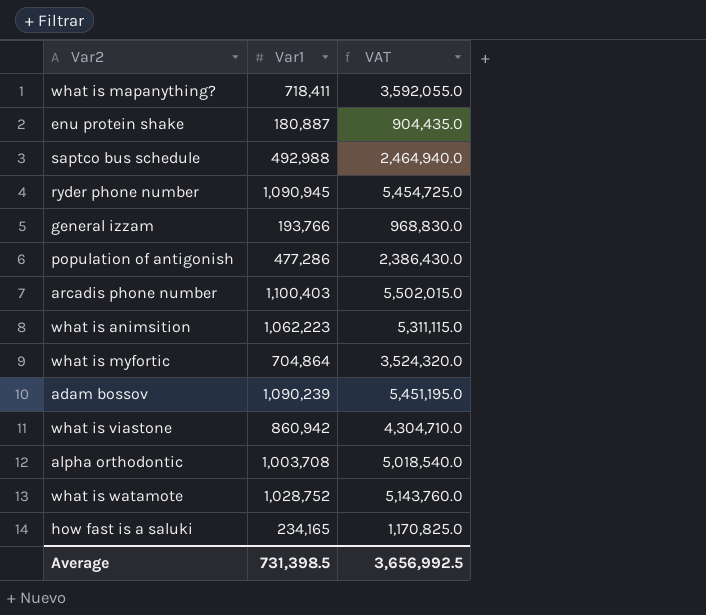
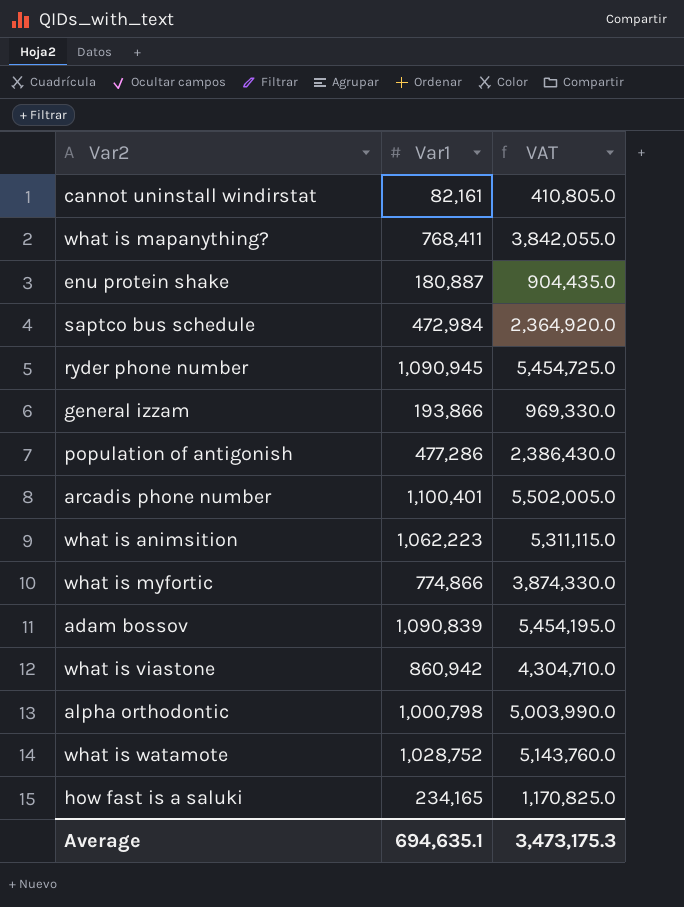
row cannot uninstall windirstat: none -> 82,161 | 410,805.0
what is mapanything? | Var1: 718,411 -> 768,411
what is mapanything? | VAT: 3,592,055.0 -> 3,842,055.0
saptco bus schedule | Var1: 492,988 -> 472,984
saptco bus schedule | VAT: 2,464,940.0 -> 2,364,920.0
general izzam | Var1: 193,766 -> 193,866
general izzam | VAT: 968,830.0 -> 969,330.0
arcadis phone number | Var1: 1,100,403 -> 1,100,401
arcadis phone number | VAT: 5,502,015.0 -> 5,502,005.0
what is myfortic | Var1: 704,864 -> 774,866
what is myfortic | VAT: 3,524,320.0 -> 3,874,330.0
adam bossov | Var1: 1,090,239 -> 1,090,839
adam bossov | VAT: 5,451,195.0 -> 5,454,195.0
alpha orthodontic | Var1: 1,003,708 -> 1,000,798
alpha orthodontic | VAT: 5,018,540.0 -> 5,003,990.0
Average | Var1: 731,398.5 -> 694,635.1
Average | VAT: 3,656,992.5 -> 3,473,175.3

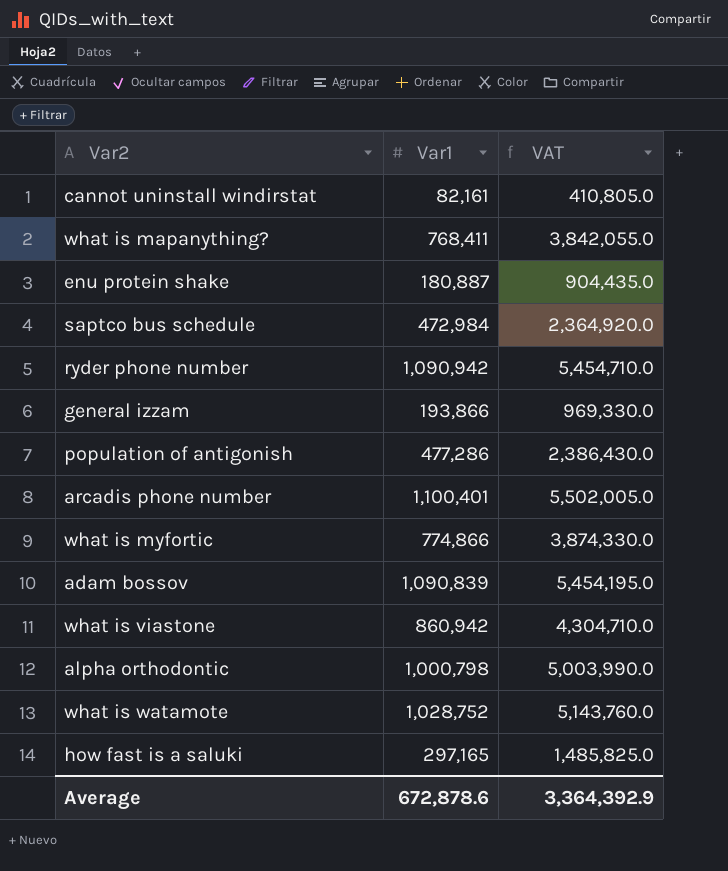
row what is animsition: 1,062,223 | 5,311,115.0 -> none
ryder phone number | Var1: 1,090,945 -> 1,090,942
ryder phone number | VAT: 5,454,725.0 -> 5,454,710.0
how fast is a saluki | Var1: 234,165 -> 297,165
how fast is a saluki | VAT: 1,170,825.0 -> 1,485,825.0
Average | Var1: 694,635.1 -> 672,878.6
Average | VAT: 3,473,175.3 -> 3,364,392.9

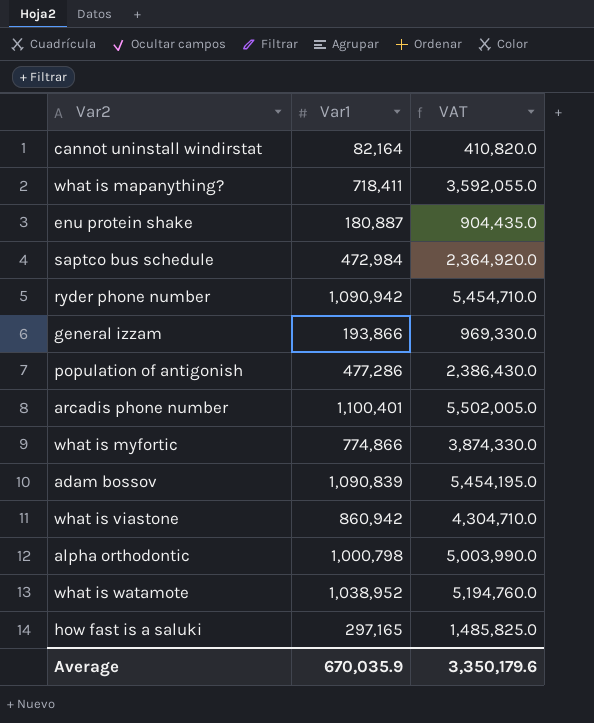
cannot uninstall windirstat | Var1: 82,161 -> 82,164
cannot uninstall windirstat | VAT: 410,805.0 -> 410,820.0
what is mapanything? | Var1: 768,411 -> 718,411
what is mapanything? | VAT: 3,842,055.0 -> 3,592,055.0
what is watamote | Var1: 1,028,752 -> 1,038,952
what is watamote | VAT: 5,143,760.0 -> 5,194,760.0
Average | Var1: 672,878.6 -> 670,035.9
Average | VAT: 3,364,392.9 -> 3,350,179.6

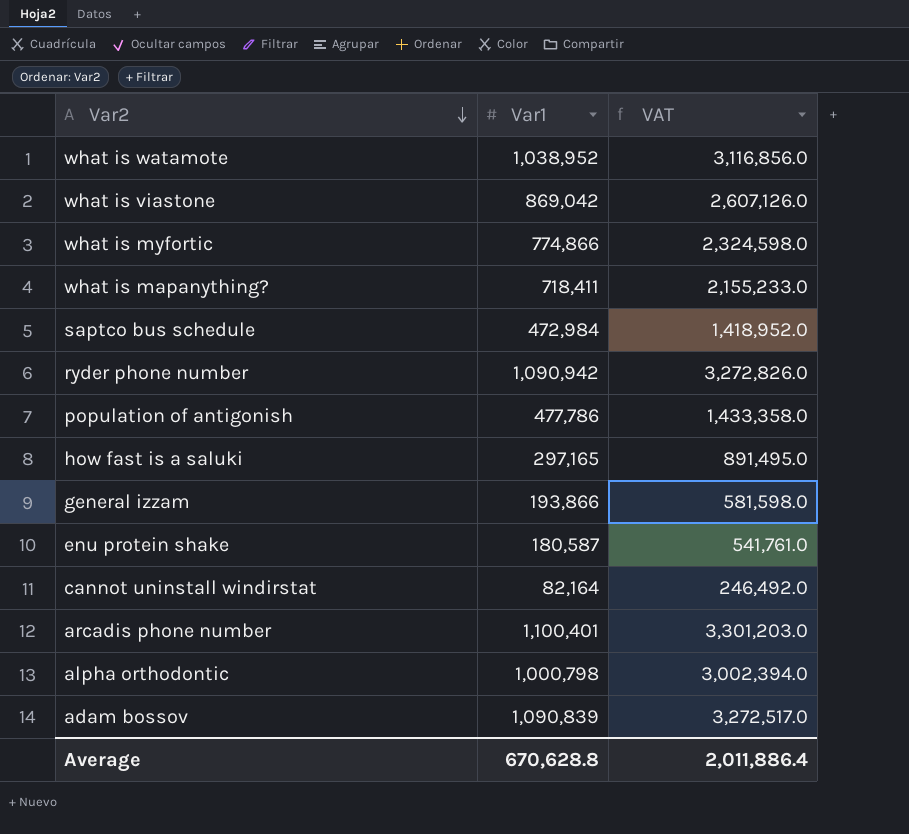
row order: none -> Var2 descending
column VAT | formula: [Var1] * 5 -> [Var1] * 3
what is viastone | Var1: 860,942 -> 869,042
population of antigonish | Var1: 477,286 -> 477,786
enu protein shake | Var1: 180,887 -> 180,587
Average | Var1: 670,035.9 -> 670,628.8
Average | VAT: 3,350,179.6 -> 2,011,886.4

